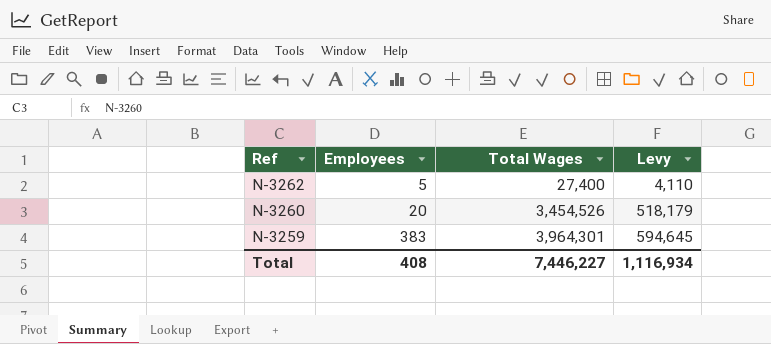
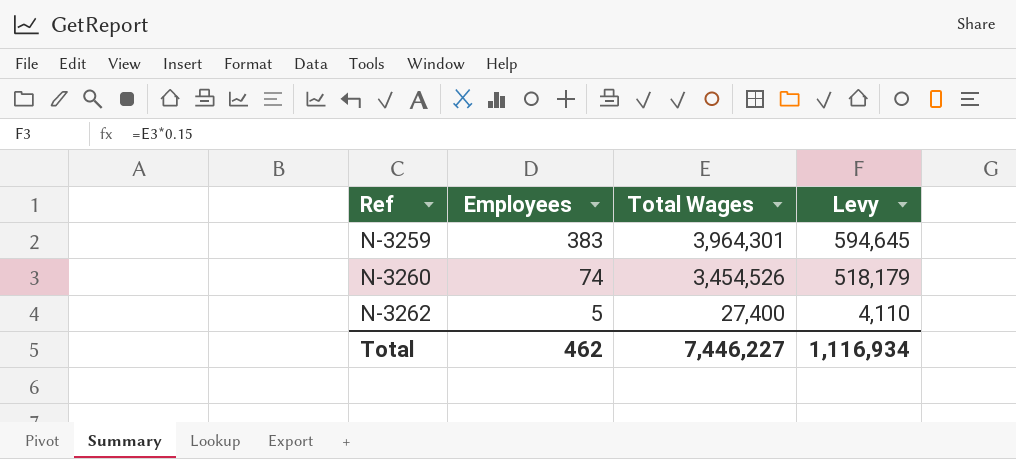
row order: Ref descending -> Ref ascending
N-3260 | Employees: 20 -> 74
Total | Employees: 408 -> 462

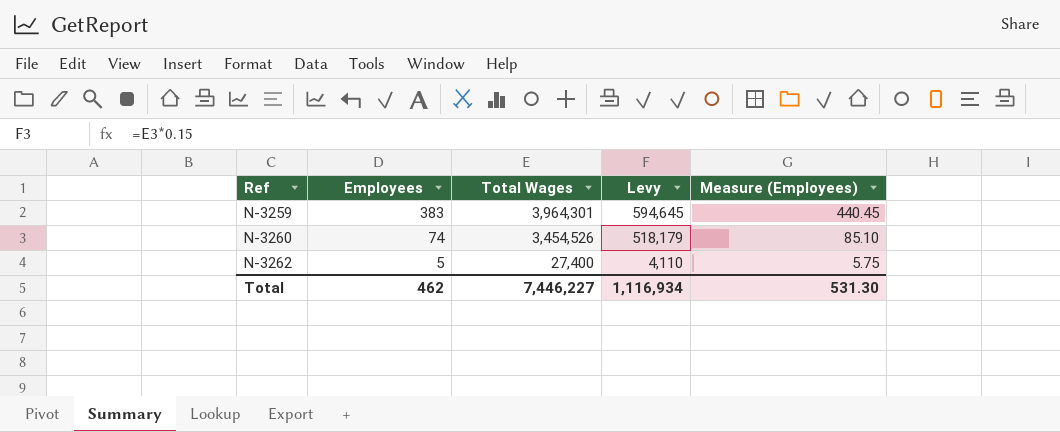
column Measure (Employees) | formula: none -> [Employees] * 1.15

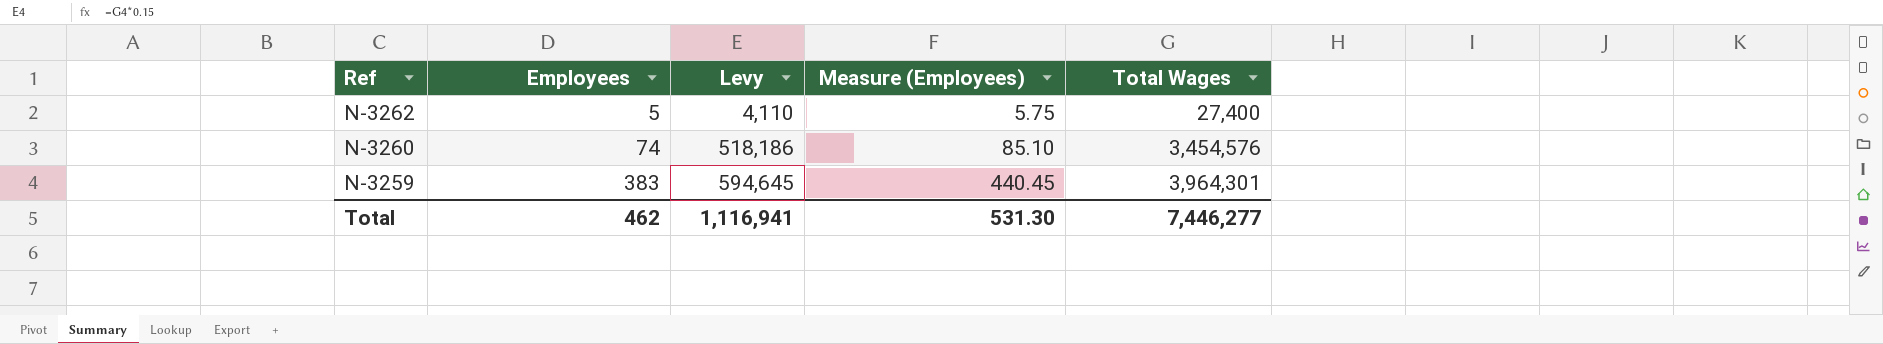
row order: Ref ascending -> Ref descending
column Total Wages | position: 3 -> 5
N-3260 | Levy: 518,179 -> 518,186
N-3260 | Total Wages: 3,454,526 -> 3,454,576
Total | Levy: 1,116,934 -> 1,116,941
Total | Total Wages: 7,446,227 -> 7,446,277

